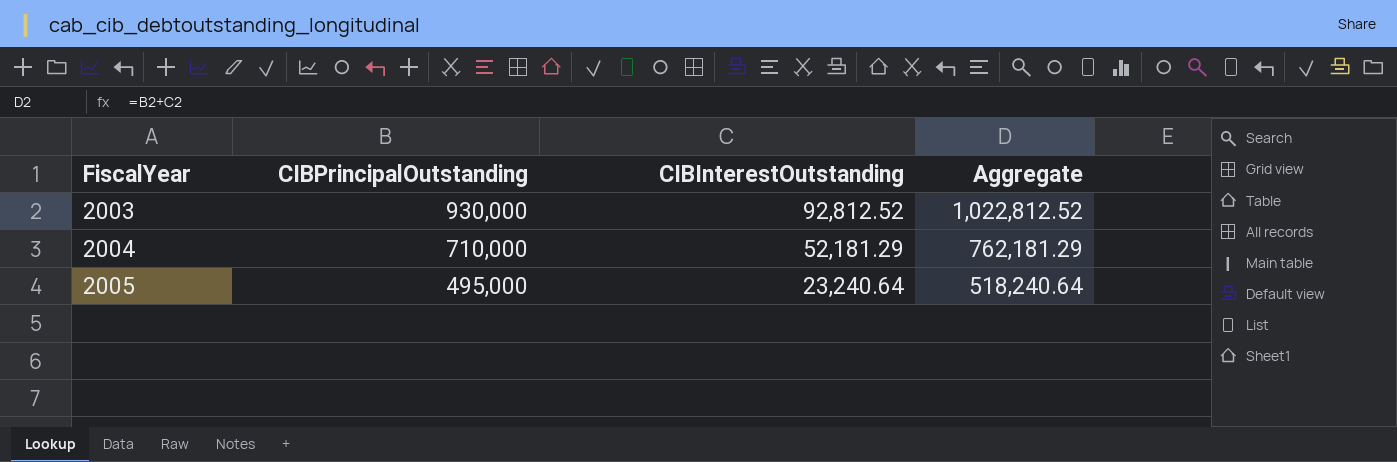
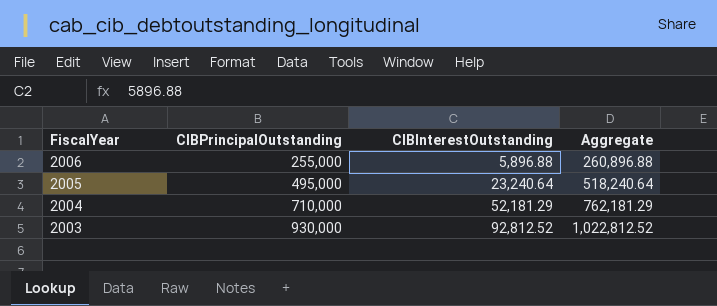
row order: FiscalYear ascending -> FiscalYear descending
row 2006: none -> 255,000 | 5,896.88 | 260,896.88

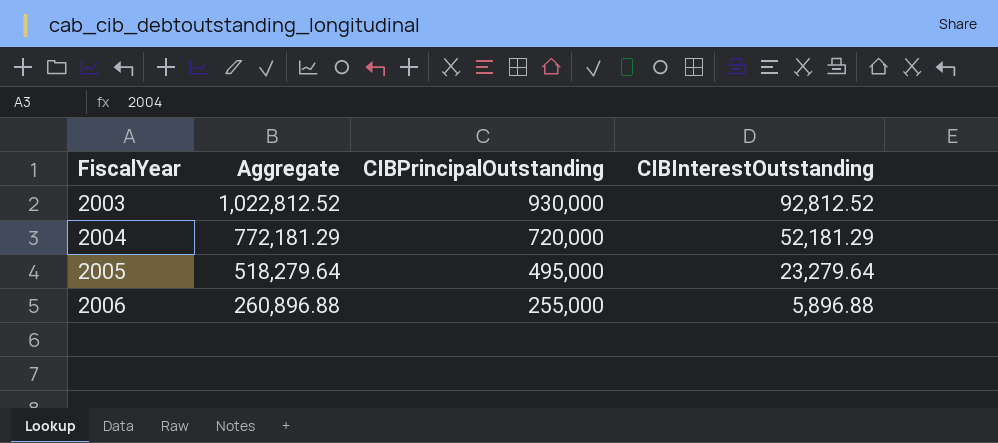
row order: FiscalYear descending -> FiscalYear ascending
column Aggregate | position: 4 -> 2
2004 | Aggregate: 762,181.29 -> 772,181.29
2004 | CIBPrincipalOutstanding: 710,000 -> 720,000
2005 | Aggregate: 518,240.64 -> 518,279.64
2005 | CIBInterestOutstanding: 23,240.64 -> 23,279.64

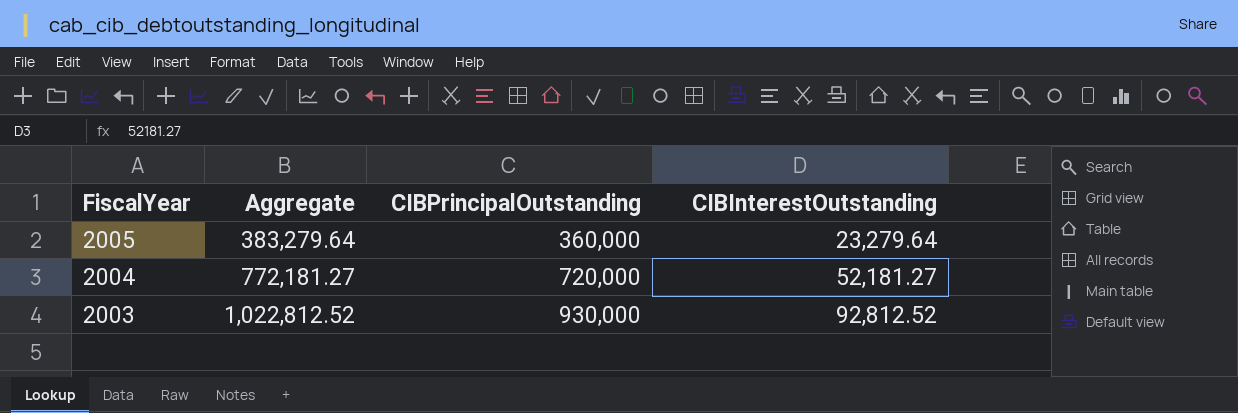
row order: FiscalYear ascending -> FiscalYear descending
row 2006: 260,896.88 | 255,000 | 5,896.88 -> none
2005 | Aggregate: 518,279.64 -> 383,279.64
2005 | CIBPrincipalOutstanding: 495,000 -> 360,000
2004 | Aggregate: 772,181.29 -> 772,181.27
2004 | CIBInterestOutstanding: 52,181.29 -> 52,181.27

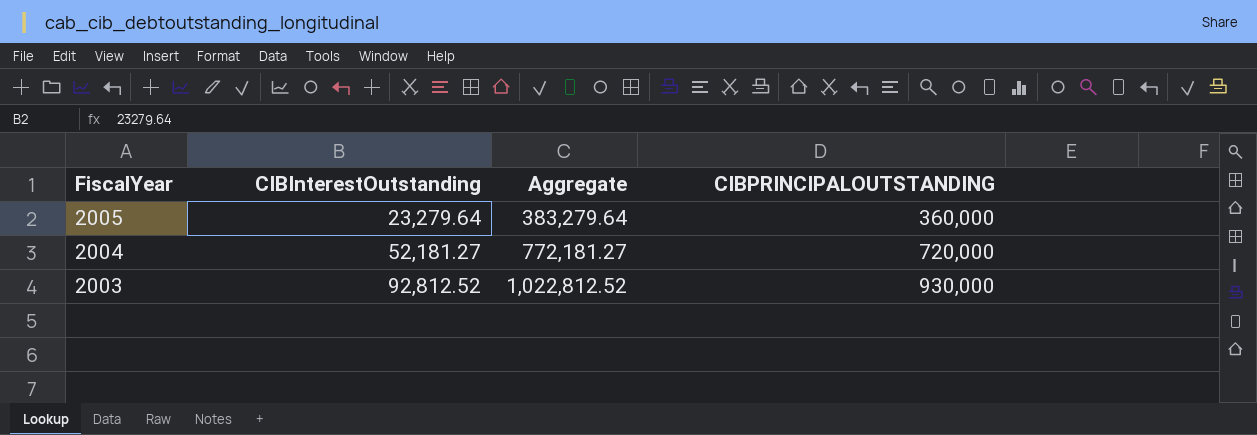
column CIBInterestOutstanding | position: 4 -> 2
column name: CIBPrincipalOutstanding -> CIBPRINCIPALOUTSTANDING

